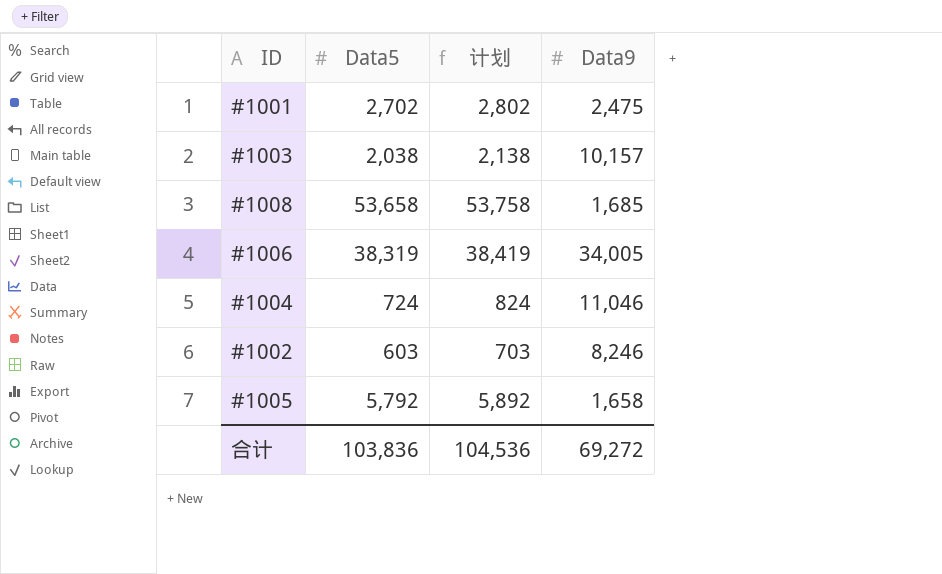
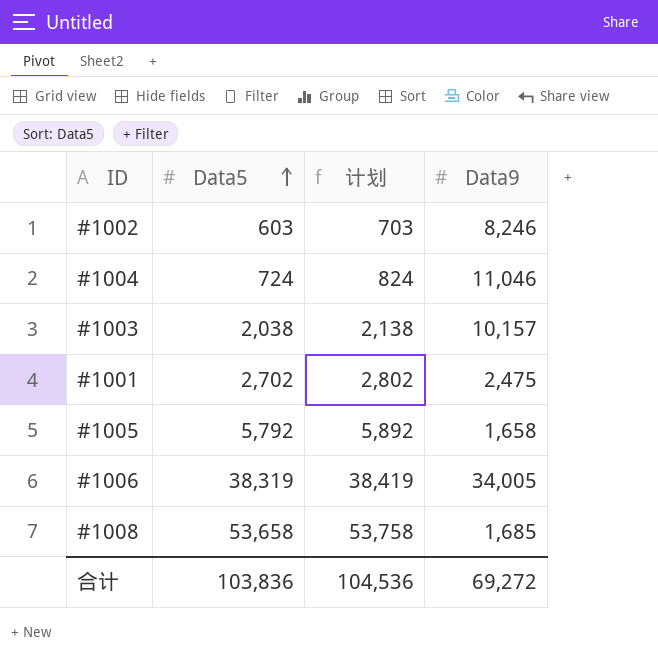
row order: none -> Data5 ascending

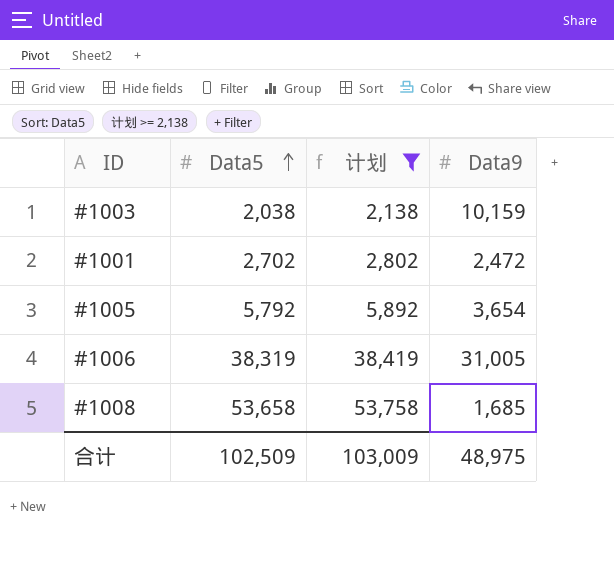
filter: none -> 计划 >= 2,138
#1003 | Data9: 10,157 -> 10,159
#1001 | Data9: 2,475 -> 2,472
#1005 | Data9: 1,658 -> 3,654
#1006 | Data9: 34,005 -> 31,005
合计 | Data5: 103,836 -> 102,509
合计 | 计划: 104,536 -> 103,009
合计 | Data9: 69,272 -> 48,975

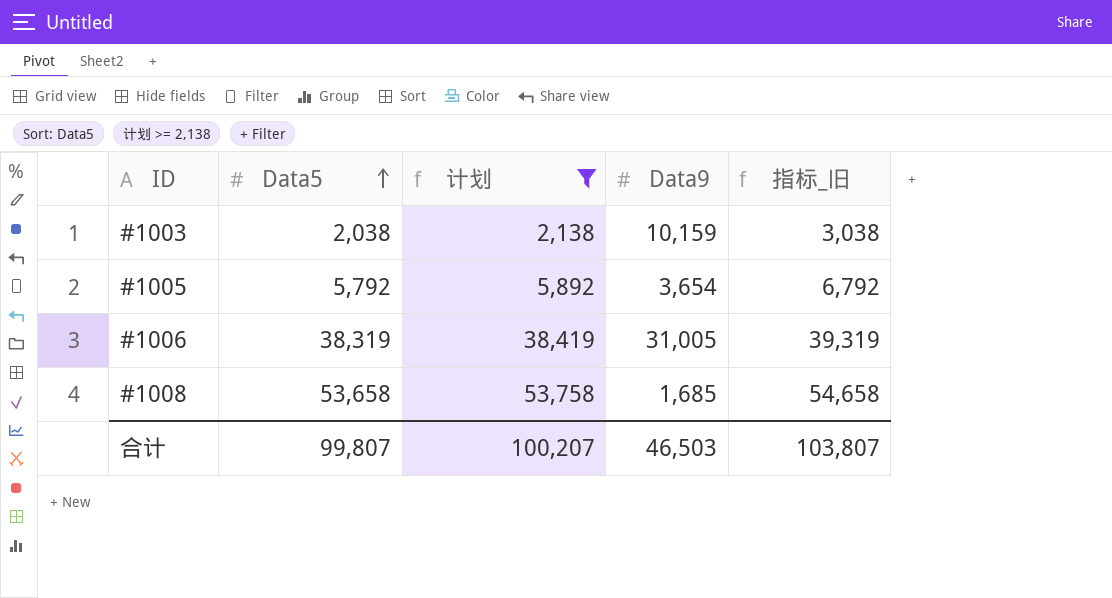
column 指标_旧 | formula: none -> [Data5] + 1000
row #1001: 2,702 | 2,802 | 2,472 -> none
合计 | Data5: 102,509 -> 99,807
合计 | 计划: 103,009 -> 100,207
合计 | Data9: 48,975 -> 46,503

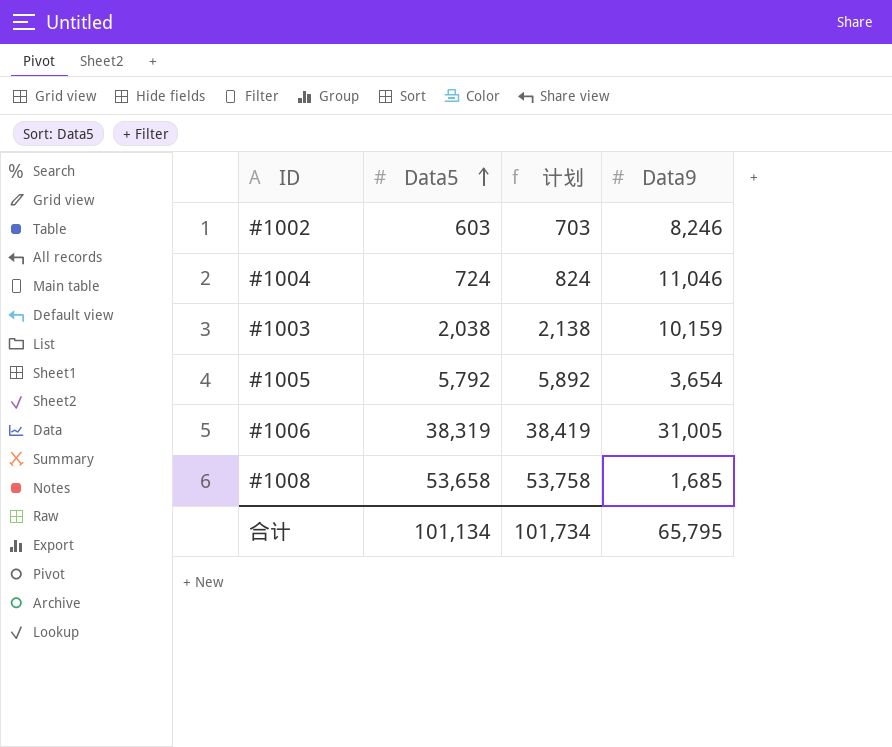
filter: 计划 >= 2,138 -> none
column 指标_旧 | formula: [Data5] + 1000 -> none
合计 | Data5: 99,807 -> 101,134
合计 | 计划: 100,207 -> 101,734
合计 | Data9: 46,503 -> 65,795

